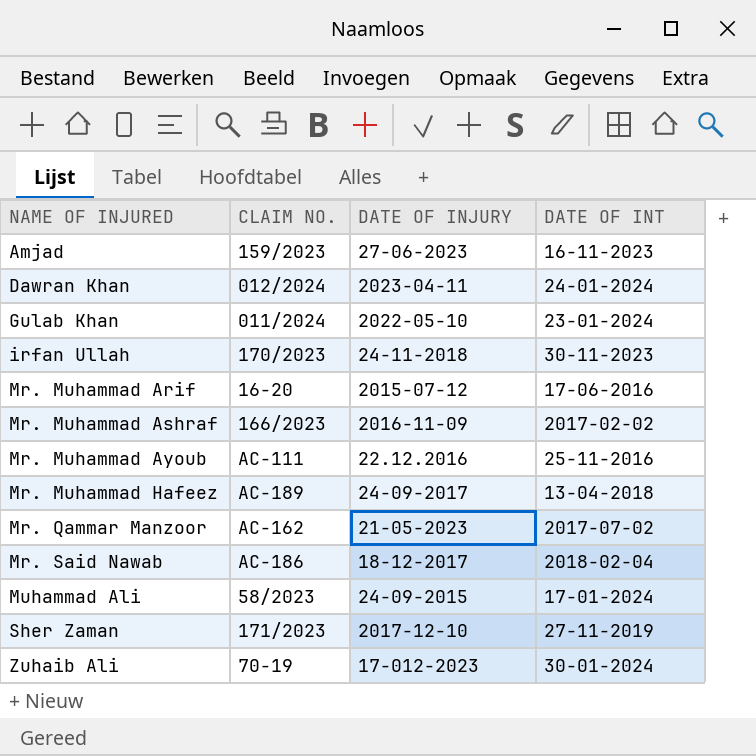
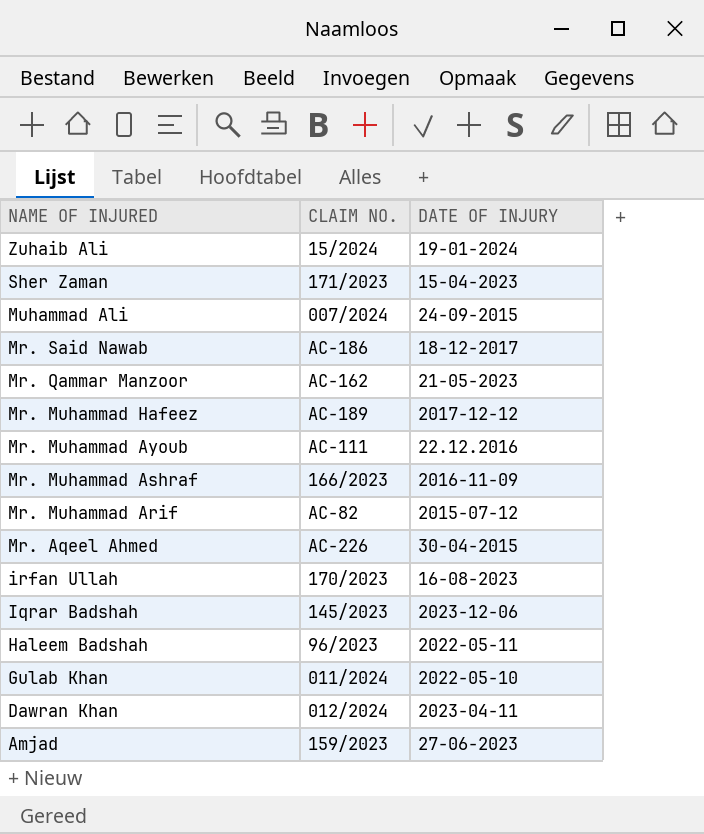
row order: NAME OF INJURED ascending -> NAME OF INJURED descending
column DATE OF INT | position: 4 -> none
Zuhaib Ali | CLAIM NO.: 70-19 -> 15/2024
Zuhaib Ali | DATE OF INJURY: 17-012-2023 -> 19-01-2024
Sher Zaman | DATE OF INJURY: 2017-12-10 -> 15-04-2023
Muhammad Ali | CLAIM NO.: 58/2023 -> 007/2024
Mr. Muhammad Hafeez | DATE OF INJURY: 24-09-2017 -> 2017-12-12
Mr. Muhammad Arif | CLAIM NO.: 16-20 -> AC-82
row Mr. Aqeel Ahmed: none -> AC-226 | 30-04-2015
irfan Ullah | DATE OF INJURY: 24-11-2018 -> 16-08-2023
row Iqrar Badshah: none -> 145/2023 | 2023-12-06
row Haleem Badshah: none -> 96/2023 | 2022-05-11

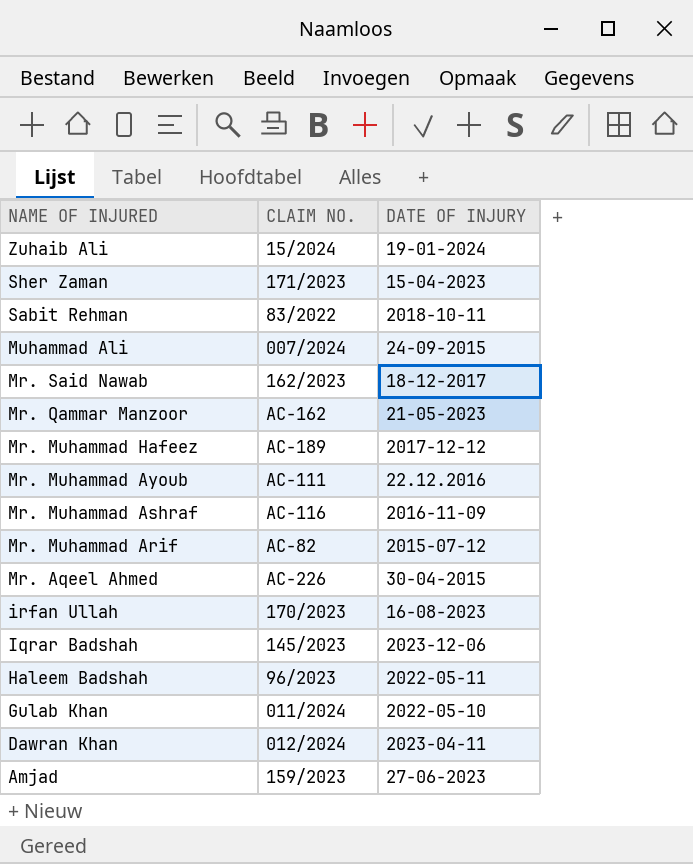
row Sabit Rehman: none -> 83/2022 | 2018-10-11
Mr. Said Nawab | CLAIM NO.: AC-186 -> 162/2023
Mr. Muhammad Ashraf | CLAIM NO.: 166/2023 -> AC-116

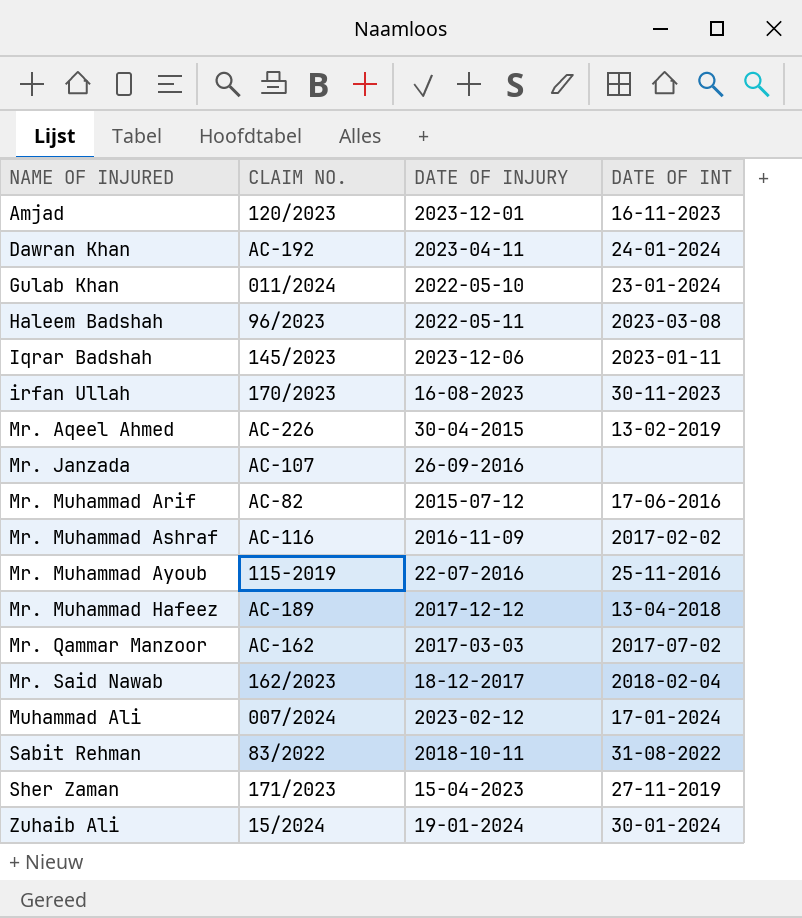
row order: NAME OF INJURED descending -> NAME OF INJURED ascending
column DATE OF INT | position: none -> 4
Amjad | CLAIM NO.: 159/2023 -> 120/2023
Amjad | DATE OF INJURY: 27-06-2023 -> 2023-12-01
Dawran Khan | CLAIM NO.: 012/2024 -> AC-192
row Mr. Janzada: none -> AC-107 | 26-09-2016 | none
Mr. Muhammad Ayoub | CLAIM NO.: AC-111 -> 115-2019
Mr. Muhammad Ayoub | DATE OF INJURY: 22.12.2016 -> 22-07-2016
Mr. Qammar Manzoor | DATE OF INJURY: 21-05-2023 -> 2017-03-03
Muhammad Ali | DATE OF INJURY: 24-09-2015 -> 2023-02-12

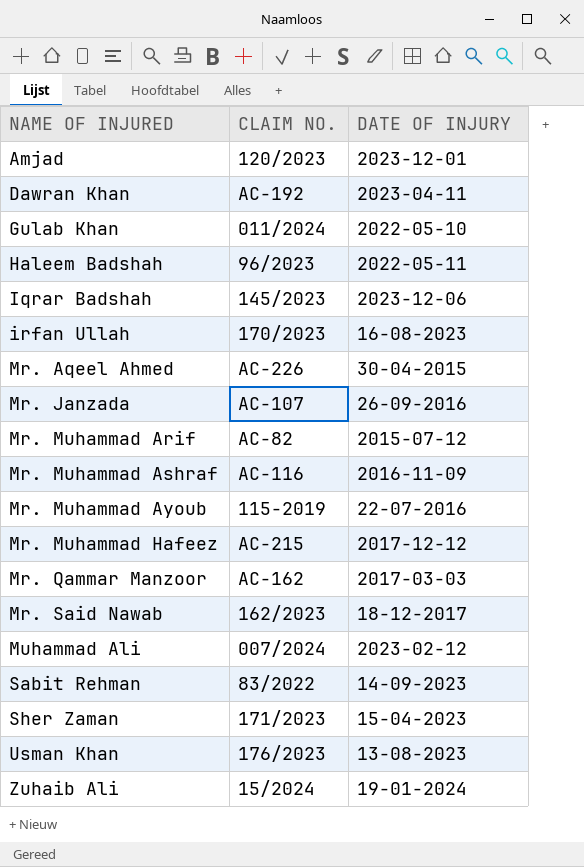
column DATE OF INT | position: 4 -> none
Mr. Muhammad Hafeez | CLAIM NO.: AC-189 -> AC-215
Sabit Rehman | DATE OF INJURY: 2018-10-11 -> 14-09-2023
row Usman Khan: none -> 176/2023 | 13-08-2023

